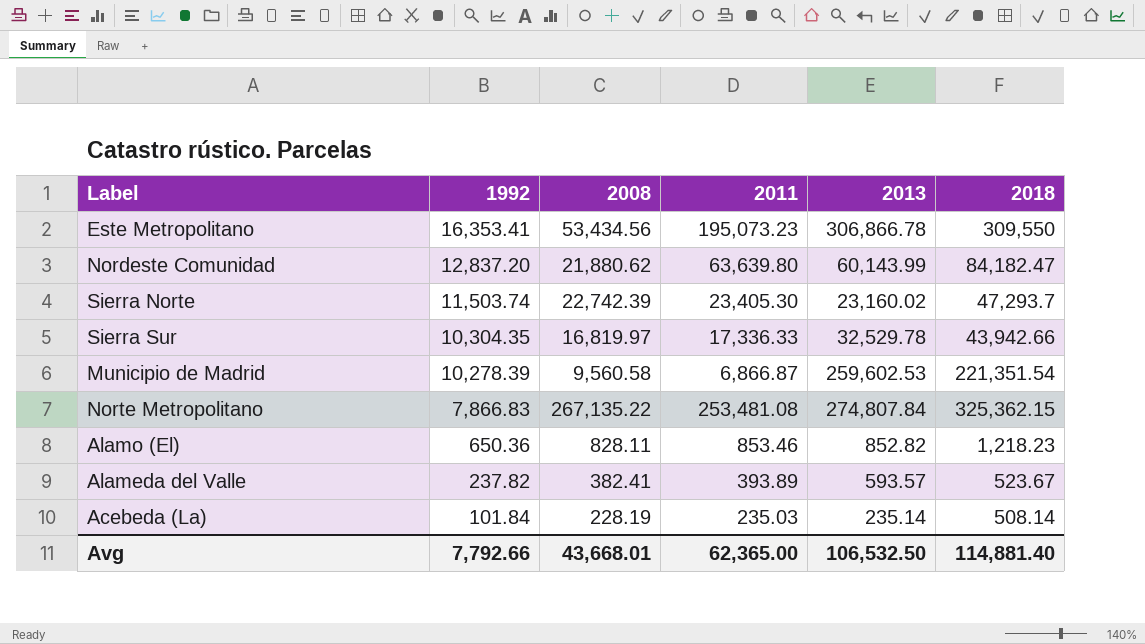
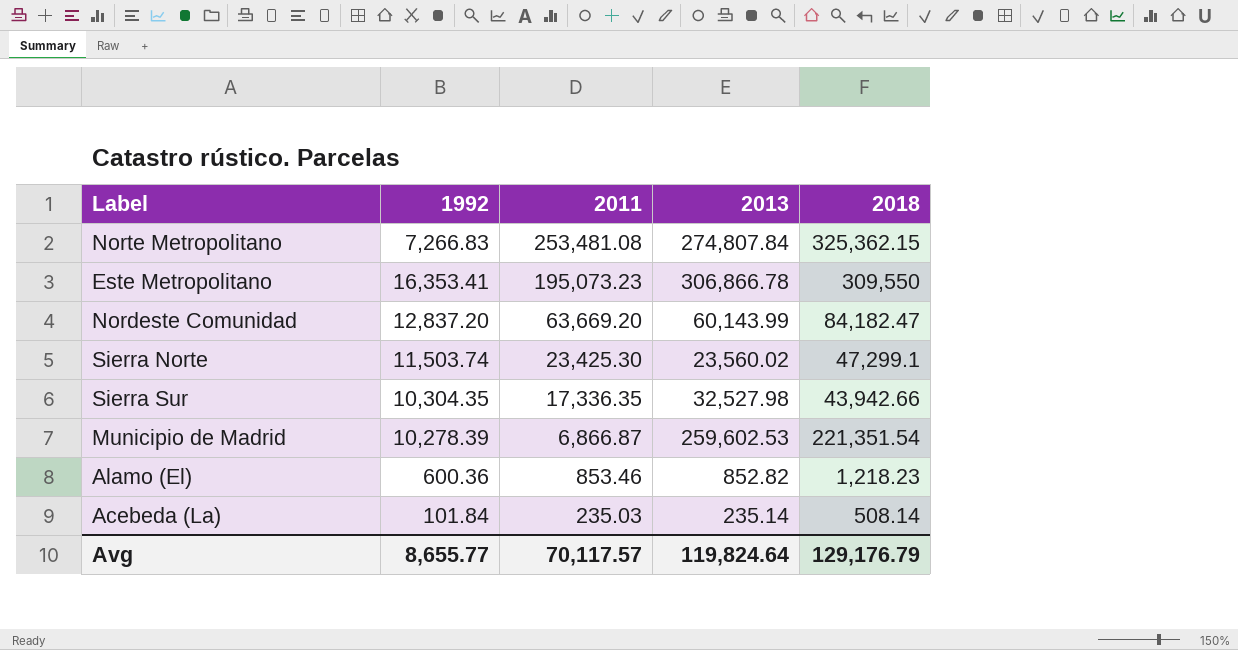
row order: 1992 descending -> 2011 descending
column 2008 | position: 3 -> none
row Alameda del Valle: 237.82 | 382.41 | 393.89 | 593.57 | 523.67 -> none
Norte Metropolitano | 1992: 7,866.83 -> 7,266.83
Nordeste Comunidad | 2011: 63,639.80 -> 63,669.20
Sierra Norte | 2011: 23,405.30 -> 23,425.30
Sierra Norte | 2013: 23,160.02 -> 23,560.02
Sierra Norte | 2018: 47,293.7 -> 47,299.1
Sierra Sur | 2011: 17,336.33 -> 17,336.35
Sierra Sur | 2013: 32,529.78 -> 32,527.98
Alamo (El) | 1992: 650.36 -> 600.36
Avg | 1992: 7,792.66 -> 8,655.77
Avg | 2011: 62,365.00 -> 70,117.57
Avg | 2013: 106,532.50 -> 119,824.64
Avg | 2018: 114,881.40 -> 129,176.79

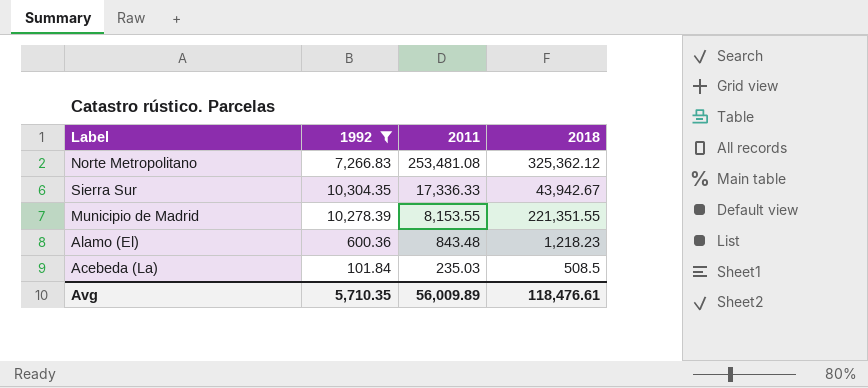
filter: none -> 1992 <= 10,304.35
column 2013 | position: 4 -> none
Norte Metropolitano | 2018: 325,362.15 -> 325,362.12
Sierra Sur | 2011: 17,336.35 -> 17,336.33
Sierra Sur | 2018: 43,942.66 -> 43,942.67
Municipio de Madrid | 2011: 6,866.87 -> 8,153.55
Municipio de Madrid | 2018: 221,351.54 -> 221,351.55
Alamo (El) | 2011: 853.46 -> 843.48
Acebeda (La) | 2018: 508.14 -> 508.5
Avg | 1992: 8,655.77 -> 5,710.35
Avg | 2011: 70,117.57 -> 56,009.89
Avg | 2018: 129,176.79 -> 118,476.61

